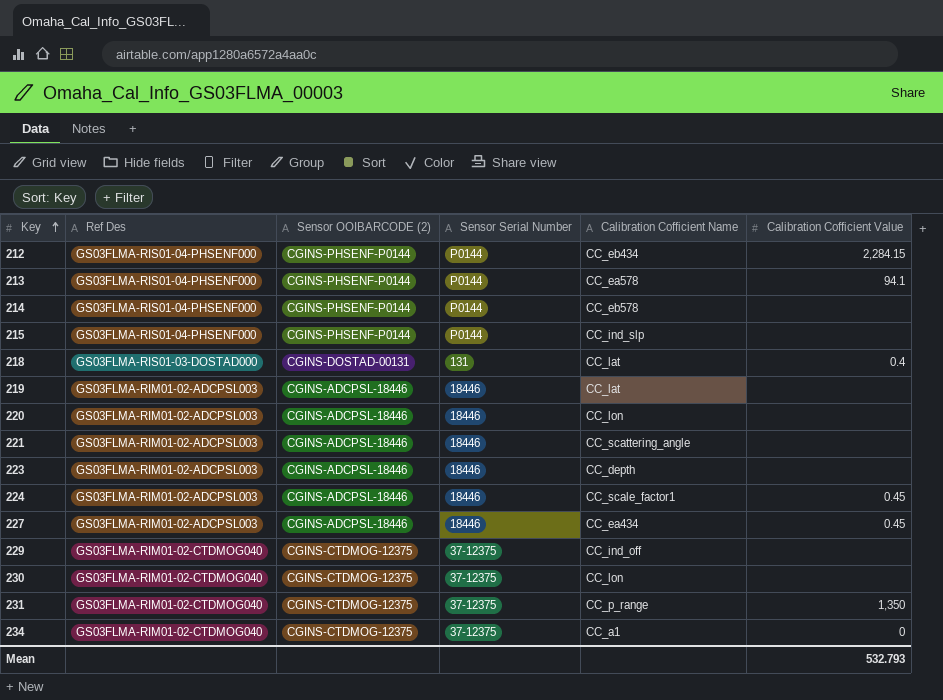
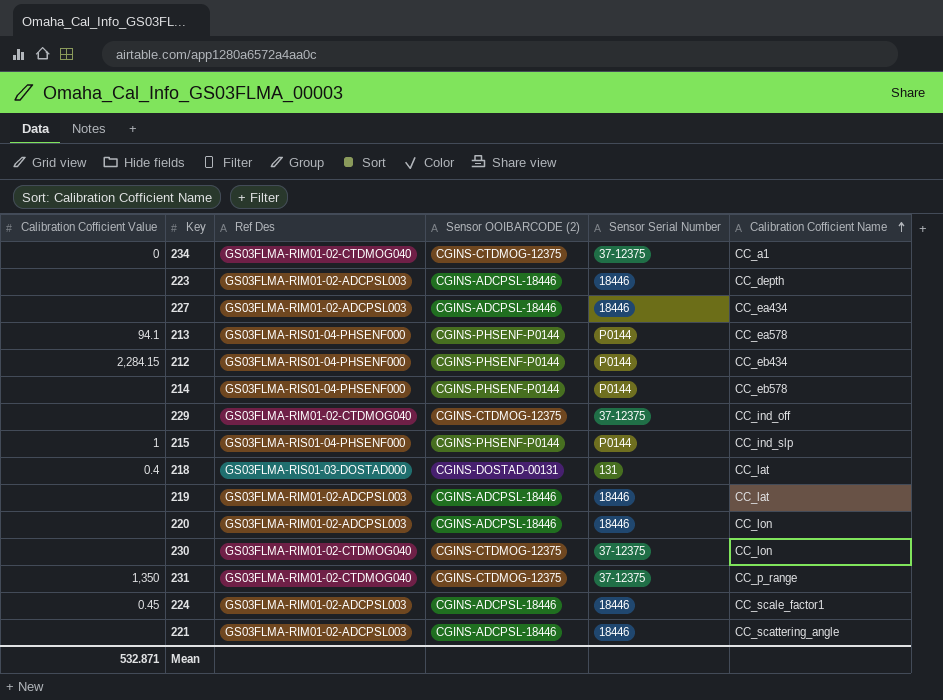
row order: Key ascending -> Calibration Cofficient Name ascending
column Calibration Cofficient Value | position: 6 -> 1
227 | Calibration Cofficient Value: 0.45 -> none
215 | Calibration Cofficient Value: none -> 1
Mean | Calibration Cofficient Value: 532.793 -> 532.871

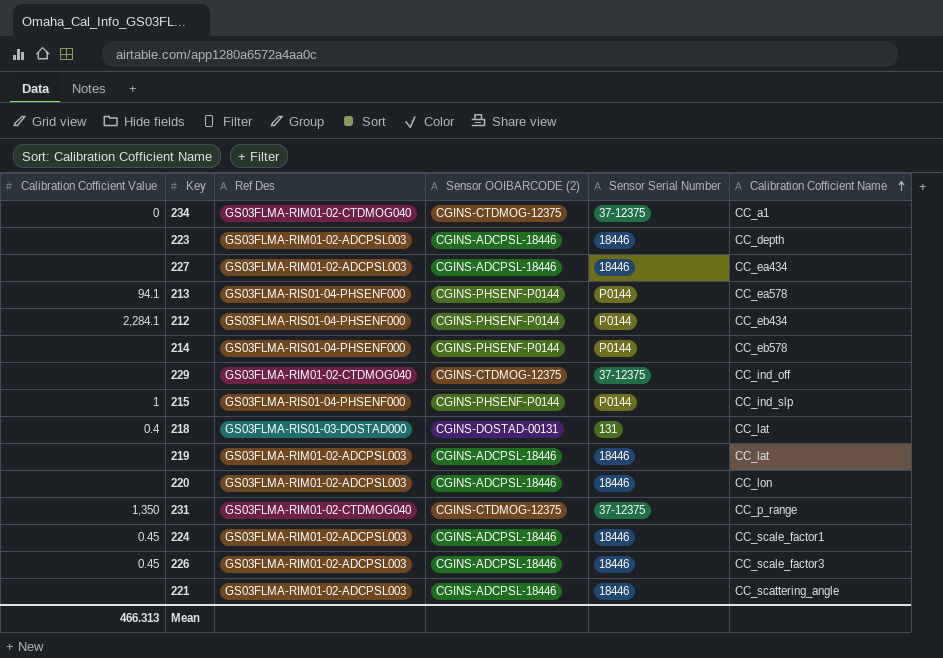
row 230: none | GS03FLMA-RIM01-02-CTDMOG040 | CGINS-CTDMOG-12375 | 37-12375 | CC_lon -> none
212 | Calibration Cofficient Value: 2,284.15 -> 2,284.1
row 226: none -> 0.45 | GS03FLMA-RIM01-02-ADCPSL003 | CGINS-ADCPSL-18446 | 18446 | CC_scale_factor3
Mean | Calibration Cofficient Value: 532.871 -> 466.313

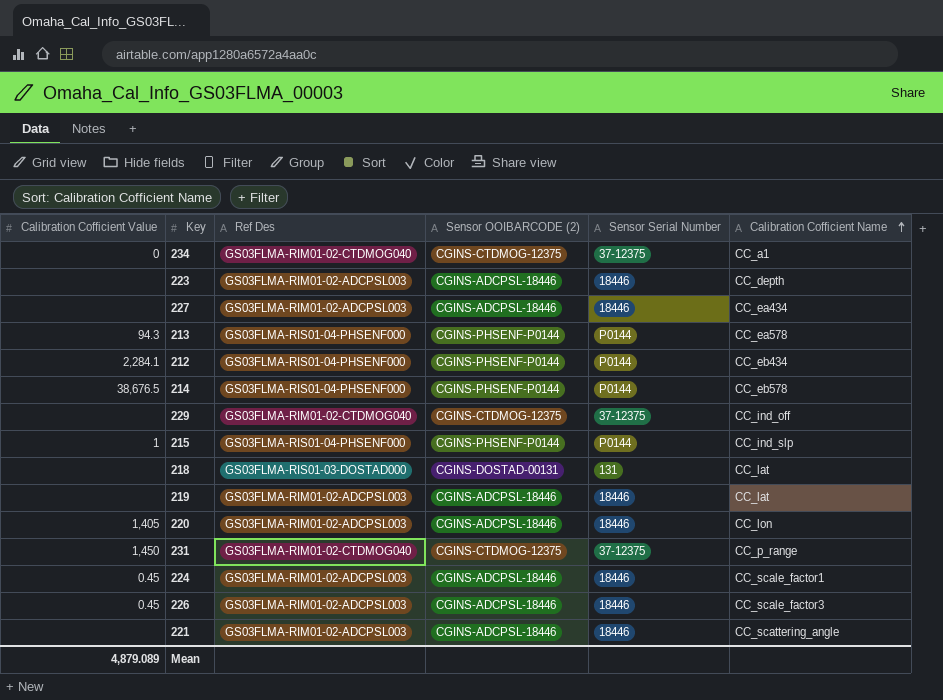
213 | Calibration Cofficient Value: 94.1 -> 94.3
214 | Calibration Cofficient Value: none -> 38,676.5
218 | Calibration Cofficient Value: 0.4 -> none
220 | Calibration Cofficient Value: none -> 1,405
231 | Calibration Cofficient Value: 1,350 -> 1,450
Mean | Calibration Cofficient Value: 466.313 -> 4,879.089

